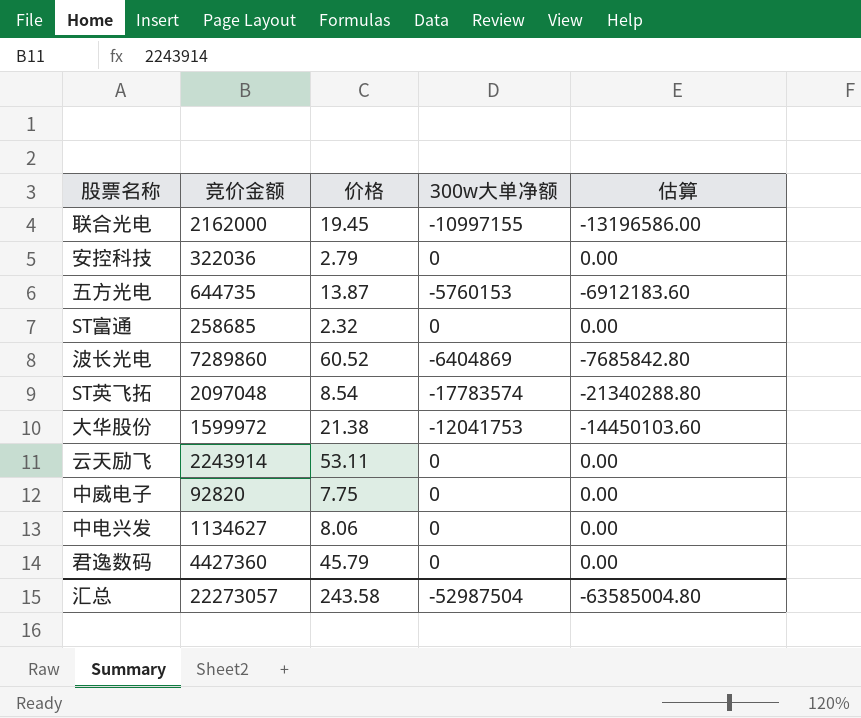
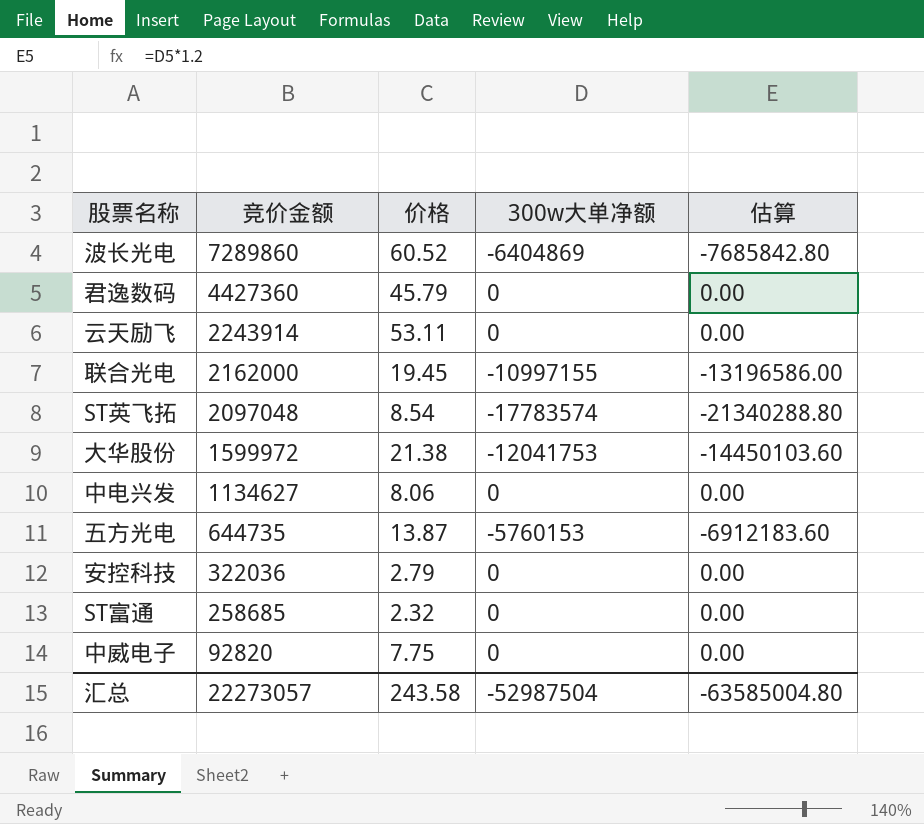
row order: none -> 竞价金额 descending

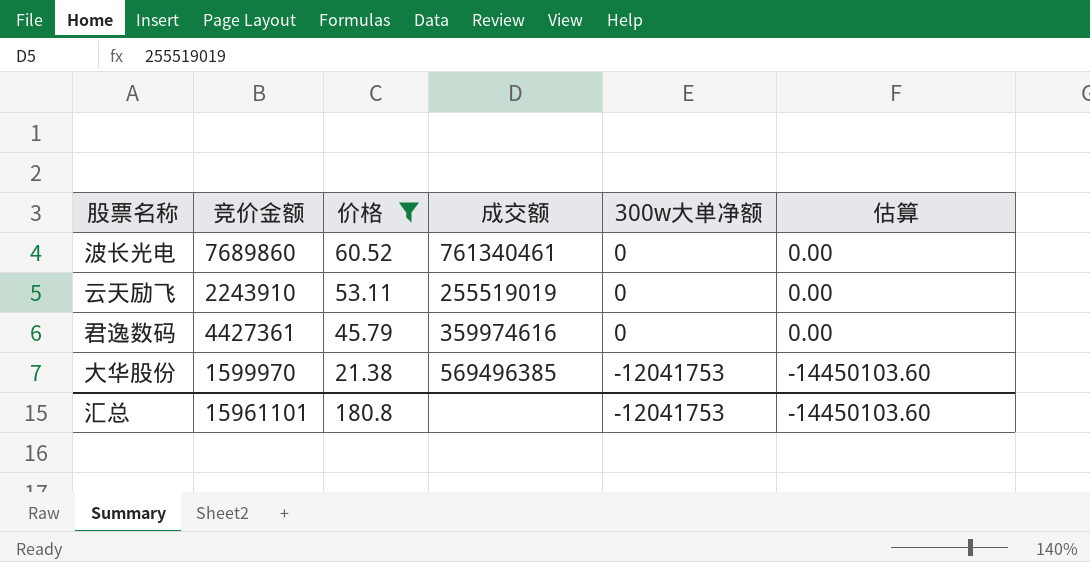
filter: none -> 价格 >= 21.38
row order: 竞价金额 descending -> 价格 descending
column 成交额 | position: none -> 4
波长光电 | 竞价金额: 7289860 -> 7689860
波长光电 | 300w大单净额: -6404869 -> 0
波长光电 | 估算: -7685842.80 -> 0.00
云天励飞 | 竞价金额: 2243914 -> 2243910
君逸数码 | 竞价金额: 4427360 -> 4427361
大华股份 | 竞价金额: 1599972 -> 1599970
汇总 | 竞价金额: 22273057 -> 15961101
汇总 | 价格: 243.58 -> 180.8
汇总 | 300w大单净额: -52987504 -> -12041753
汇总 | 估算: -63585004.80 -> -14450103.60

